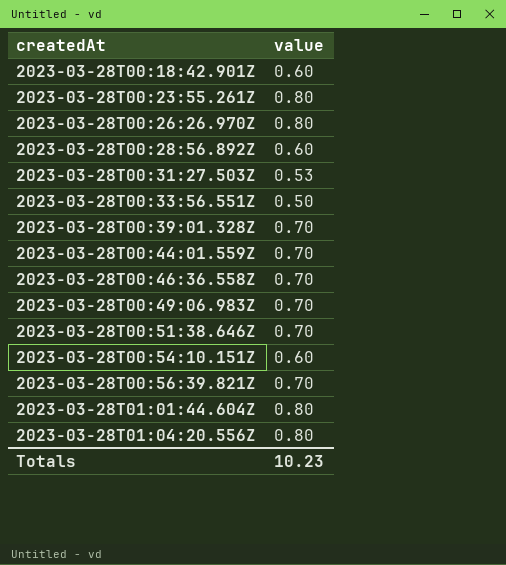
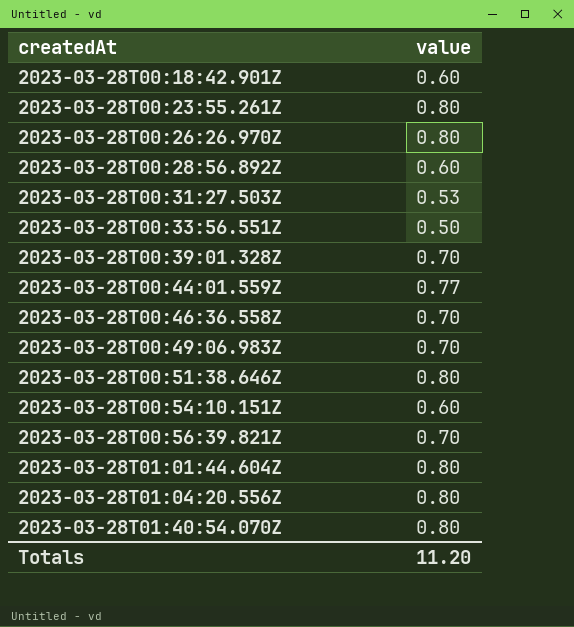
2023-03-28T00:44:01.559Z | value: 0.70 -> 0.77
2023-03-28T00:51:38.646Z | value: 0.70 -> 0.80
row 2023-03-28T01:40:54.070Z: none -> 0.80
Totals | value: 10.23 -> 11.20

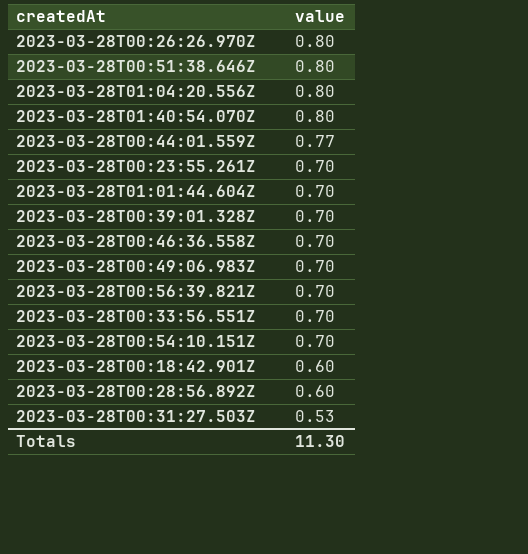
row order: createdAt ascending -> value descending
2023-03-28T00:23:55.261Z | value: 0.80 -> 0.70
2023-03-28T01:01:44.604Z | value: 0.80 -> 0.70
2023-03-28T00:33:56.551Z | value: 0.50 -> 0.70
2023-03-28T00:54:10.151Z | value: 0.60 -> 0.70
Totals | value: 11.20 -> 11.30

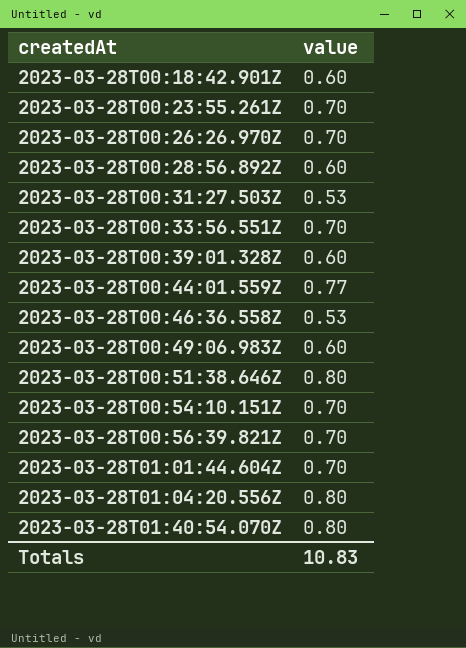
row order: value descending -> createdAt ascending
2023-03-28T00:26:26.970Z | value: 0.80 -> 0.70
2023-03-28T00:39:01.328Z | value: 0.70 -> 0.60
2023-03-28T00:46:36.558Z | value: 0.70 -> 0.53
2023-03-28T00:49:06.983Z | value: 0.70 -> 0.60
Totals | value: 11.30 -> 10.83

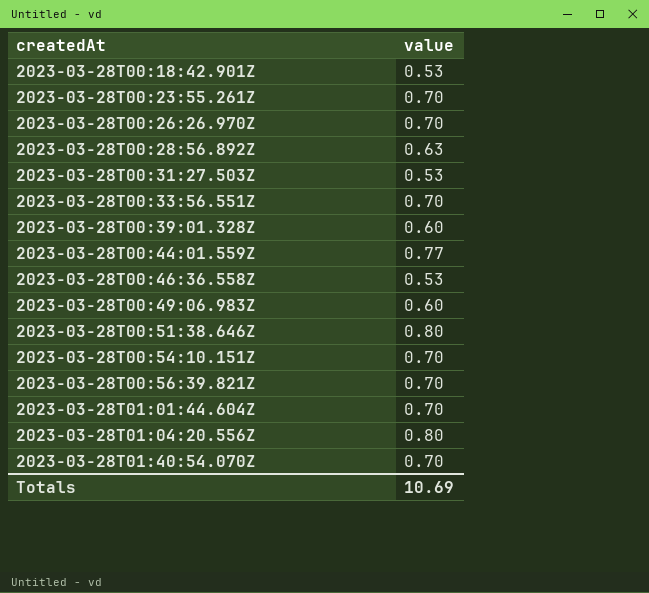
2023-03-28T00:18:42.901Z | value: 0.60 -> 0.53
2023-03-28T00:28:56.892Z | value: 0.60 -> 0.63
2023-03-28T01:40:54.070Z | value: 0.80 -> 0.70
Totals | value: 10.83 -> 10.69

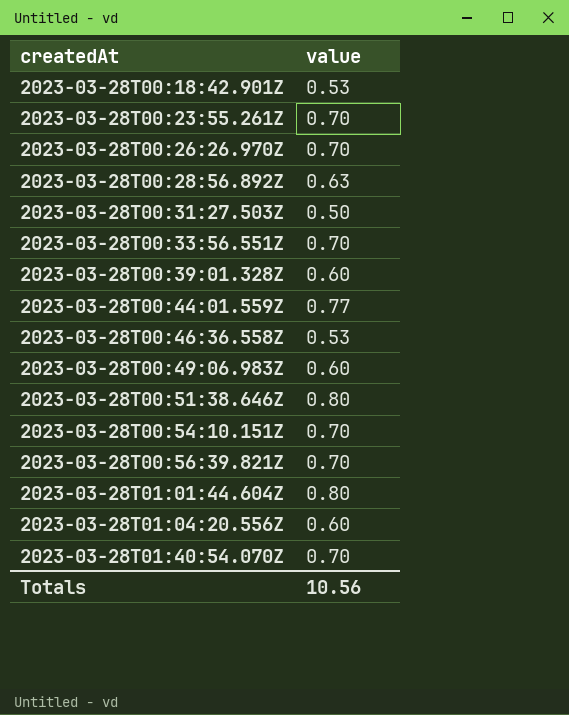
2023-03-28T00:31:27.503Z | value: 0.53 -> 0.50
2023-03-28T01:01:44.604Z | value: 0.70 -> 0.80
2023-03-28T01:04:20.556Z | value: 0.80 -> 0.60
Totals | value: 10.69 -> 10.56

